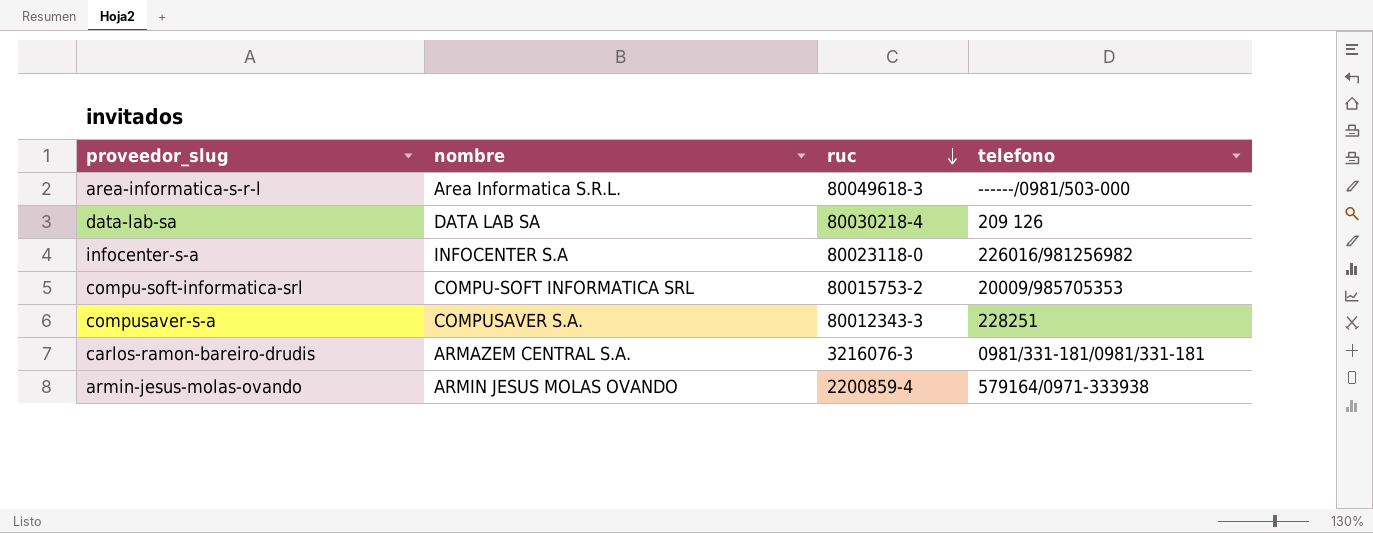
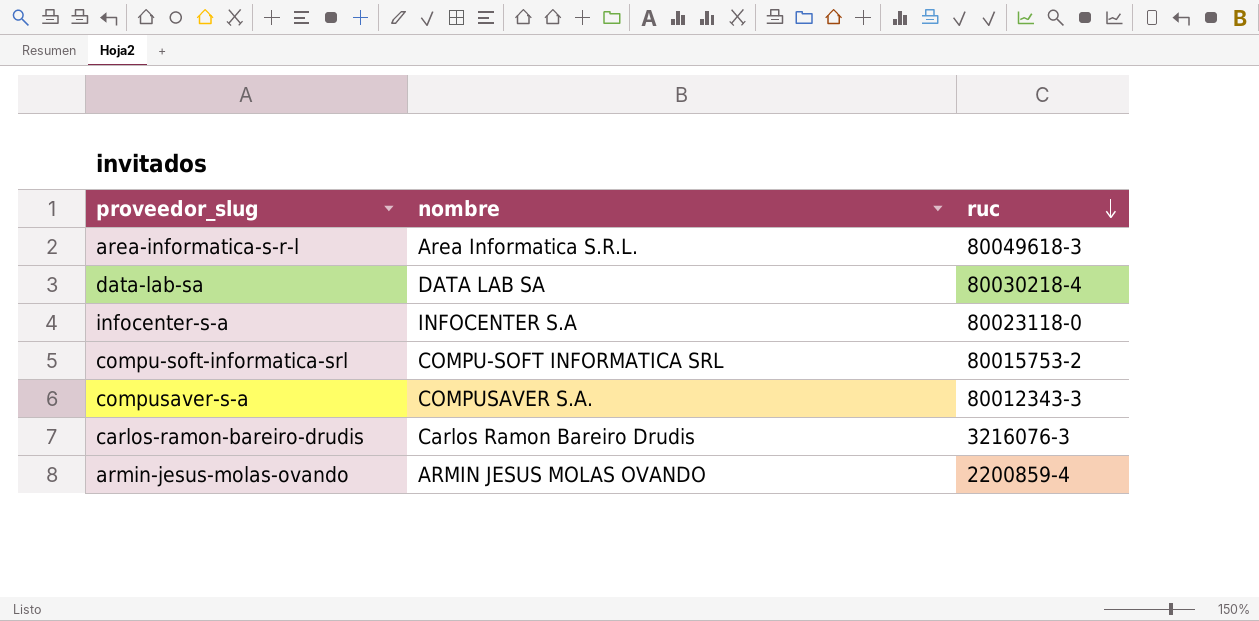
column telefono | position: 4 -> none
carlos-ramon-bareiro-drudis | nombre: ARMAZEM CENTRAL S.A. -> Carlos Ramon Bareiro Drudis

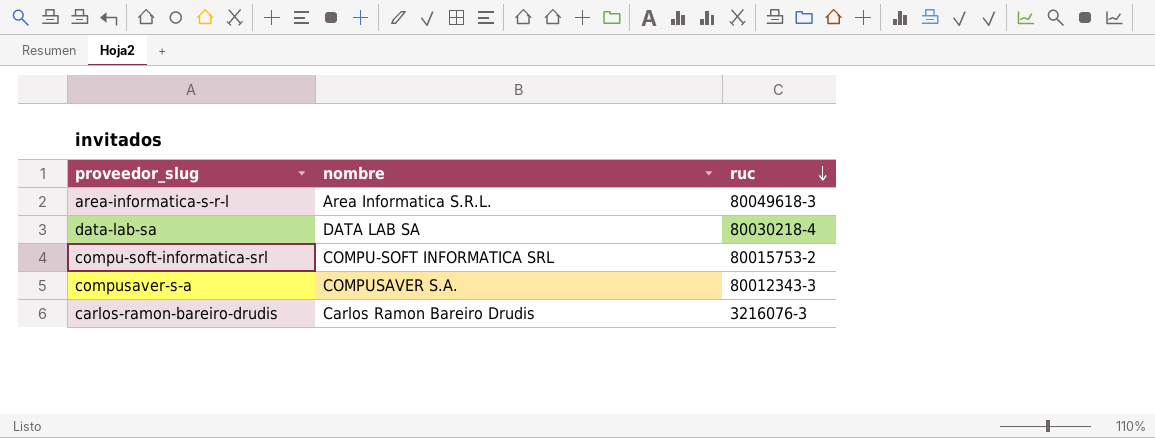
row infocenter-s-a: INFOCENTER S.A | 80023118-0 -> none
row armin-jesus-molas-ovando: ARMIN JESUS MOLAS OVANDO | 2200859-4 -> none

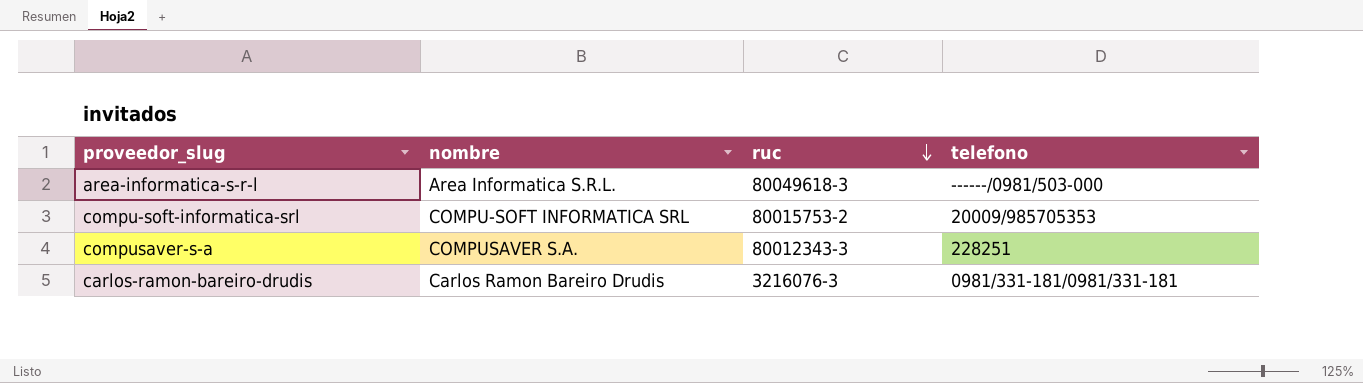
column telefono | position: none -> 4
row data-lab-sa: DATA LAB SA | 80030218-4 -> none

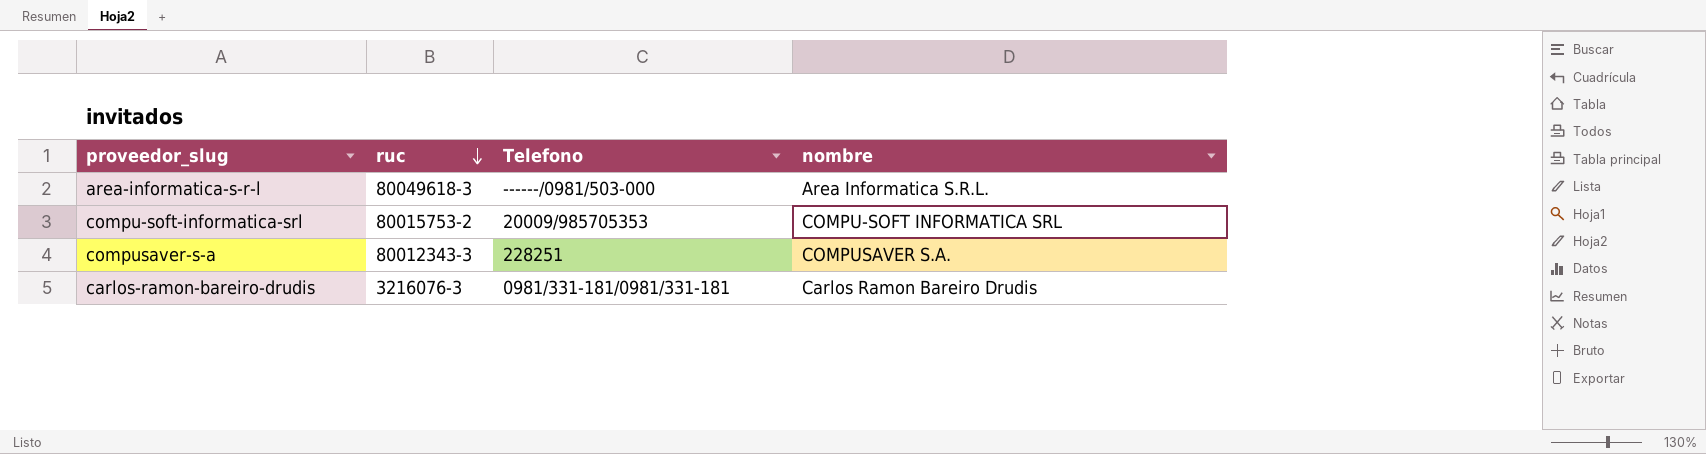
column name: telefono -> Telefono
column nombre | position: 2 -> 4

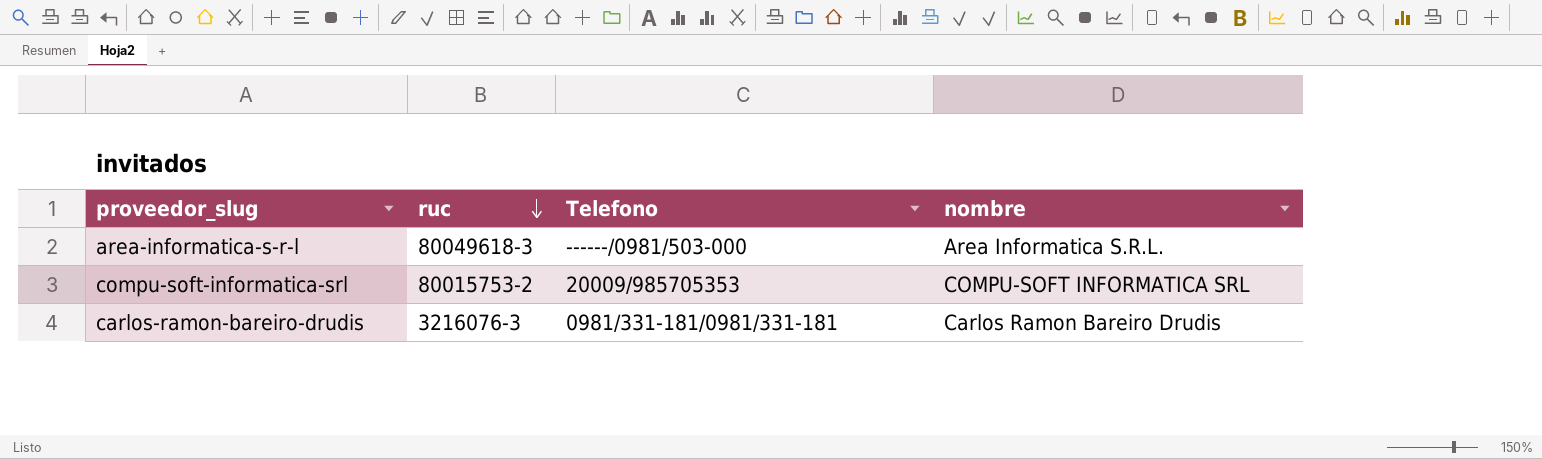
row compusaver-s-a: 80012343-3 | 228251 | COMPUSAVER S.A. -> none

